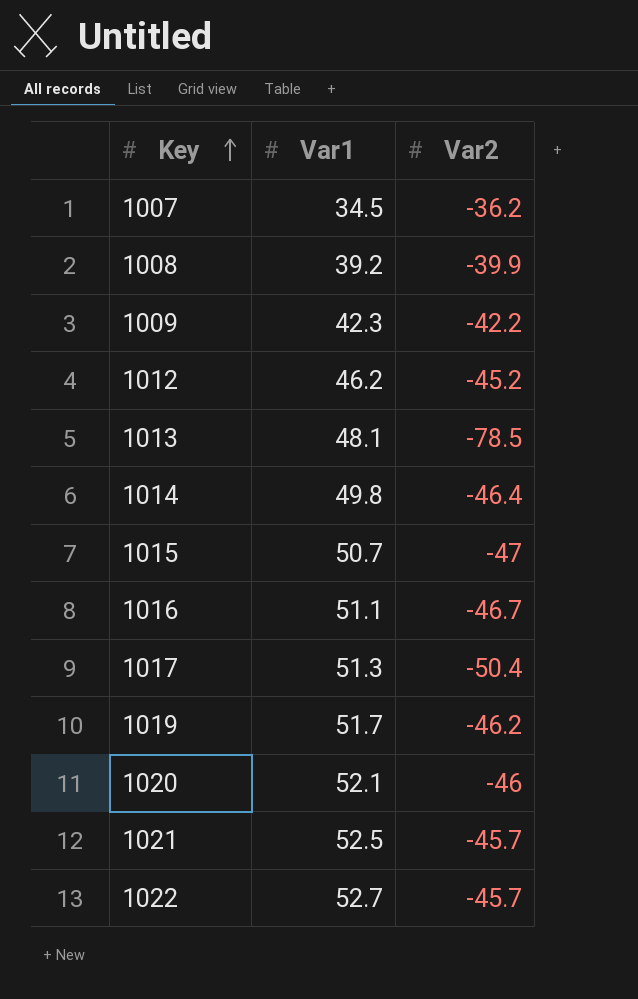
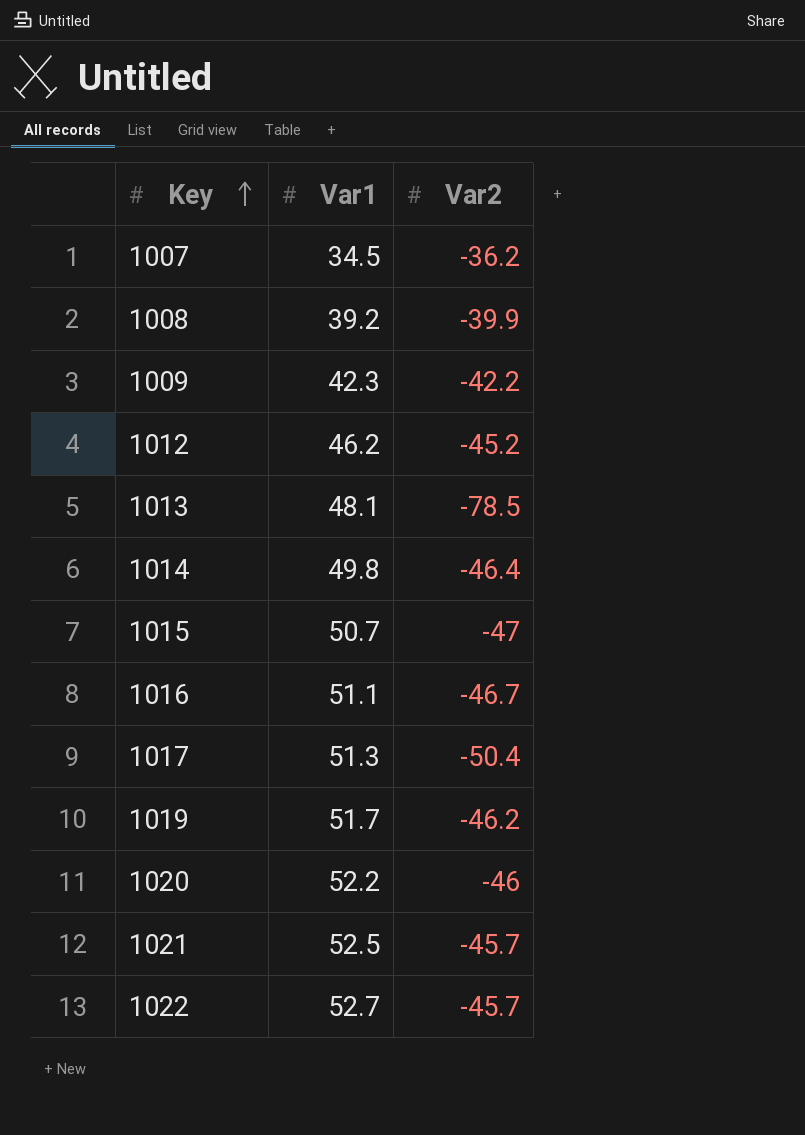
1020 | Var1: 52.1 -> 52.2

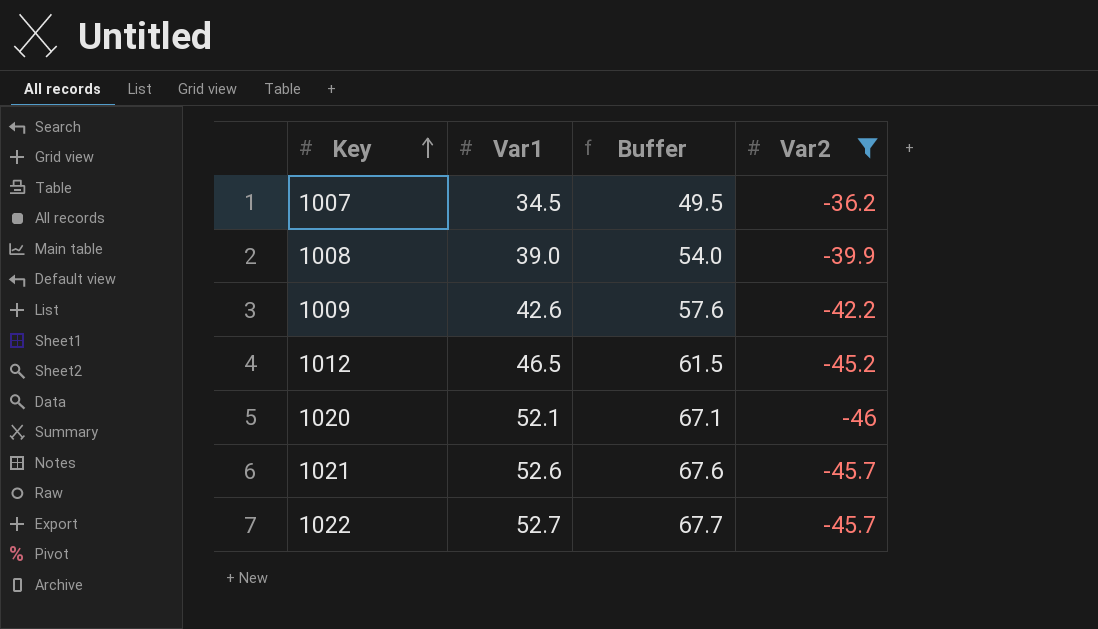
filter: none -> Var2 >= -46
column Buffer | formula: none -> [Var1] + 15
1008 | Var1: 39.2 -> 39.0
1009 | Var1: 42.3 -> 42.6
1012 | Var1: 46.2 -> 46.5
1020 | Var1: 52.2 -> 52.1
1021 | Var1: 52.5 -> 52.6

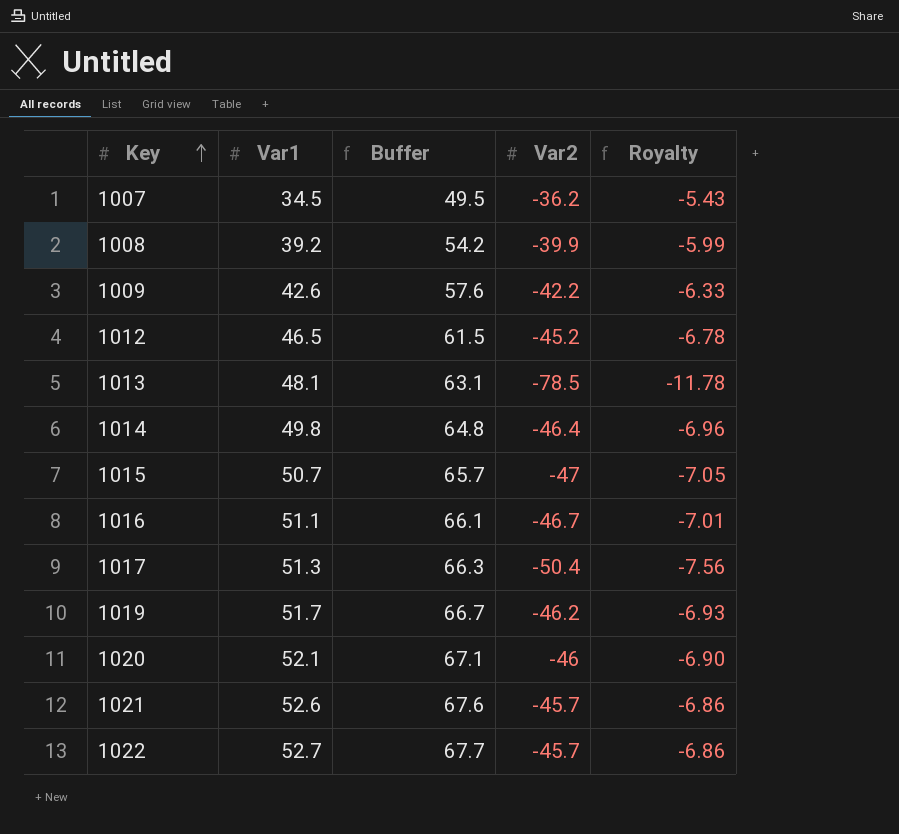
filter: Var2 >= -46 -> none
column Royalty | formula: none -> [Var2] * 0.15
1008 | Var1: 39.0 -> 39.2
1008 | Buffer: 54.0 -> 54.2

